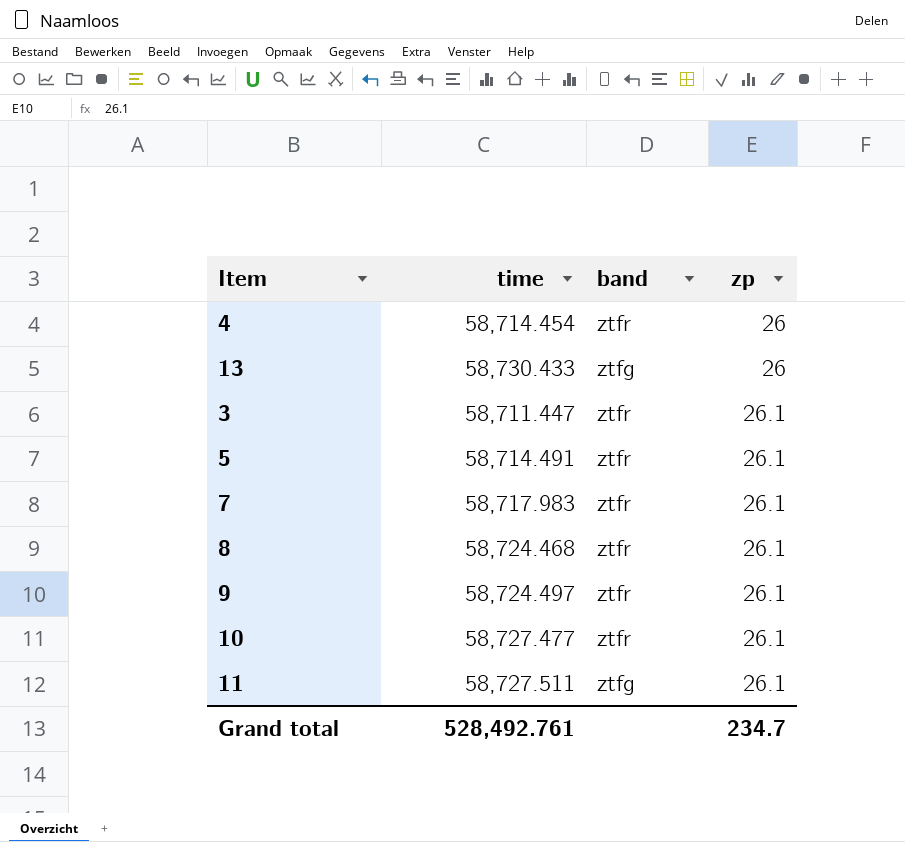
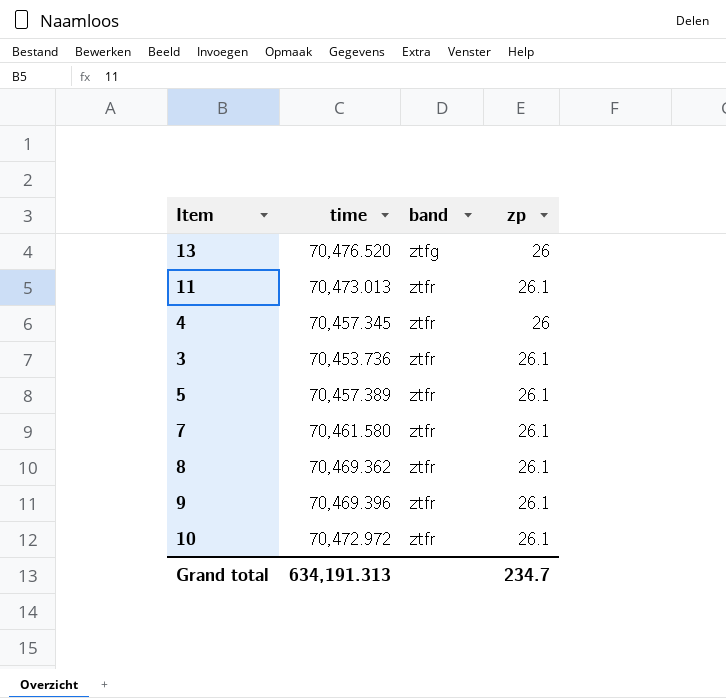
row order: zp ascending -> band ascending
13 | time: 58,730.433 -> 70,476.520
11 | time: 58,727.511 -> 70,473.013
11 | band: ztfg -> ztfr
4 | time: 58,714.454 -> 70,457.345
3 | time: 58,711.447 -> 70,453.736
5 | time: 58,714.491 -> 70,457.389
7 | time: 58,717.983 -> 70,461.580
8 | time: 58,724.468 -> 70,469.362
9 | time: 58,724.497 -> 70,469.396
10 | time: 58,727.477 -> 70,472.972
Grand total | time: 528,492.761 -> 634,191.313

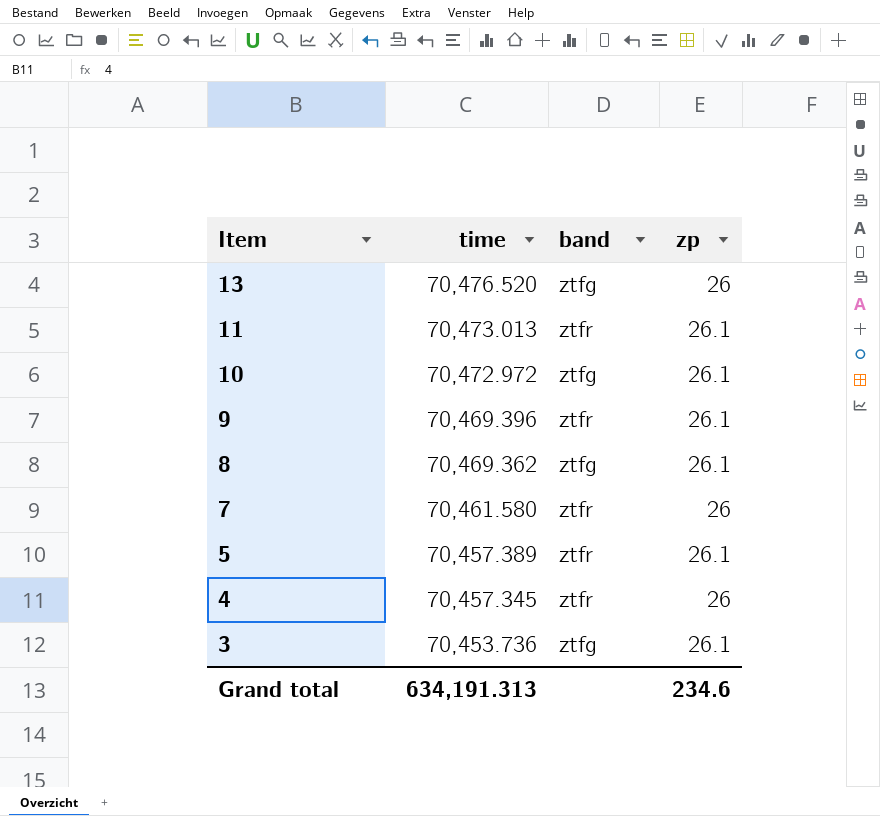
row order: band ascending -> Item descending
10 | band: ztfr -> ztfg
8 | band: ztfr -> ztfg
7 | zp: 26.1 -> 26
3 | band: ztfr -> ztfg
Grand total | zp: 234.7 -> 234.6

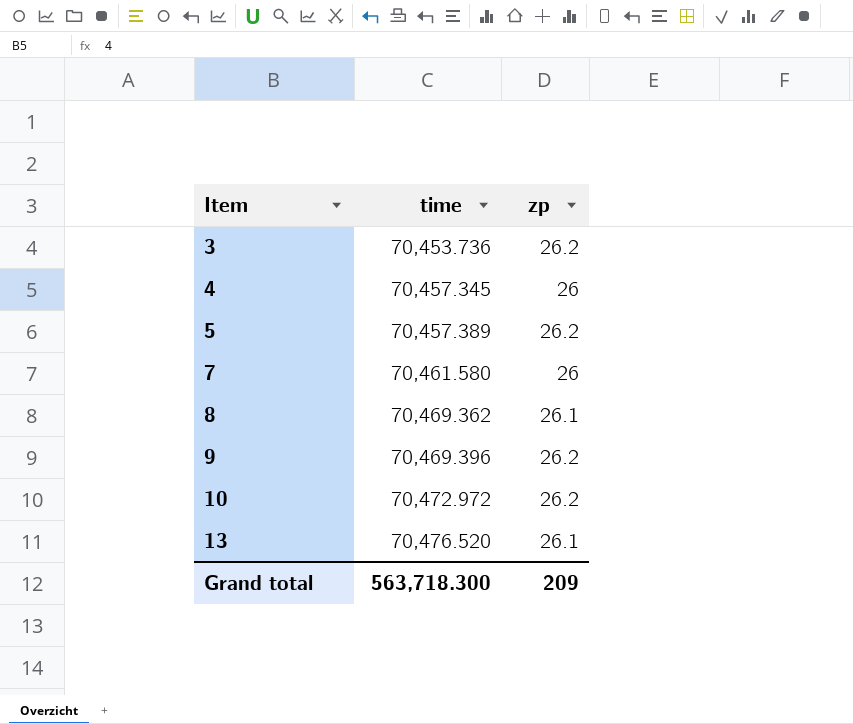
row order: Item descending -> Item ascending
column band | position: 3 -> none
row 11: 70,473.013 | ztfr | 26.1 -> none
3 | zp: 26.1 -> 26.2
5 | zp: 26.1 -> 26.2
9 | zp: 26.1 -> 26.2
10 | zp: 26.1 -> 26.2
13 | zp: 26 -> 26.1
Grand total | time: 634,191.313 -> 563,718.300
Grand total | zp: 234.6 -> 209

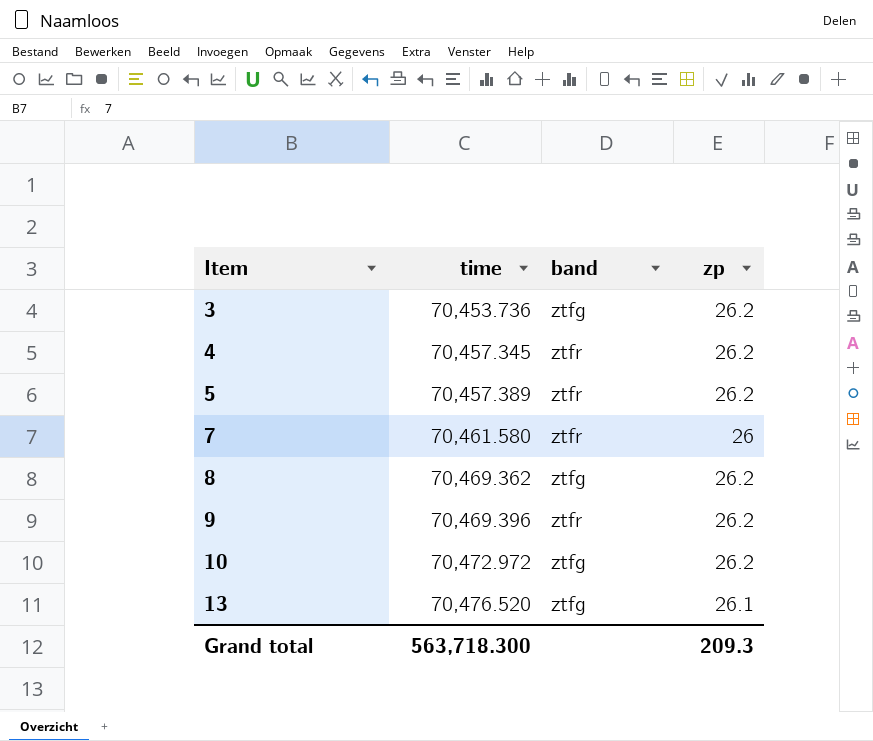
column band | position: none -> 3
4 | zp: 26 -> 26.2
8 | zp: 26.1 -> 26.2
Grand total | zp: 209 -> 209.3

